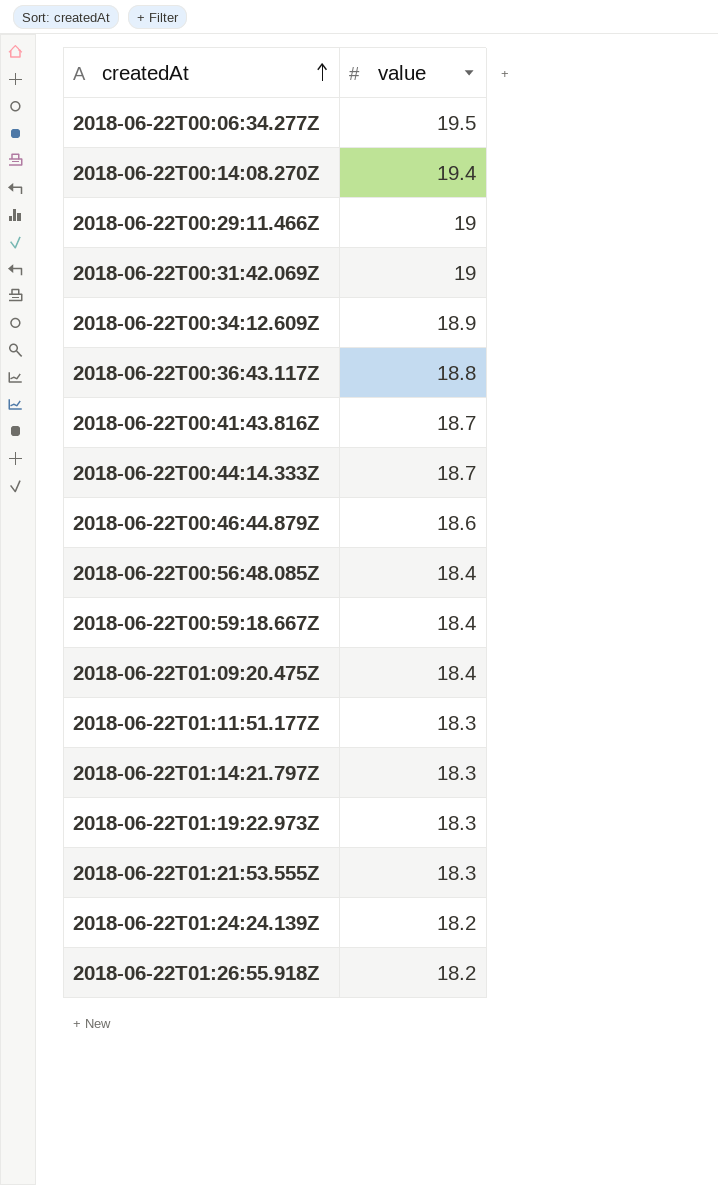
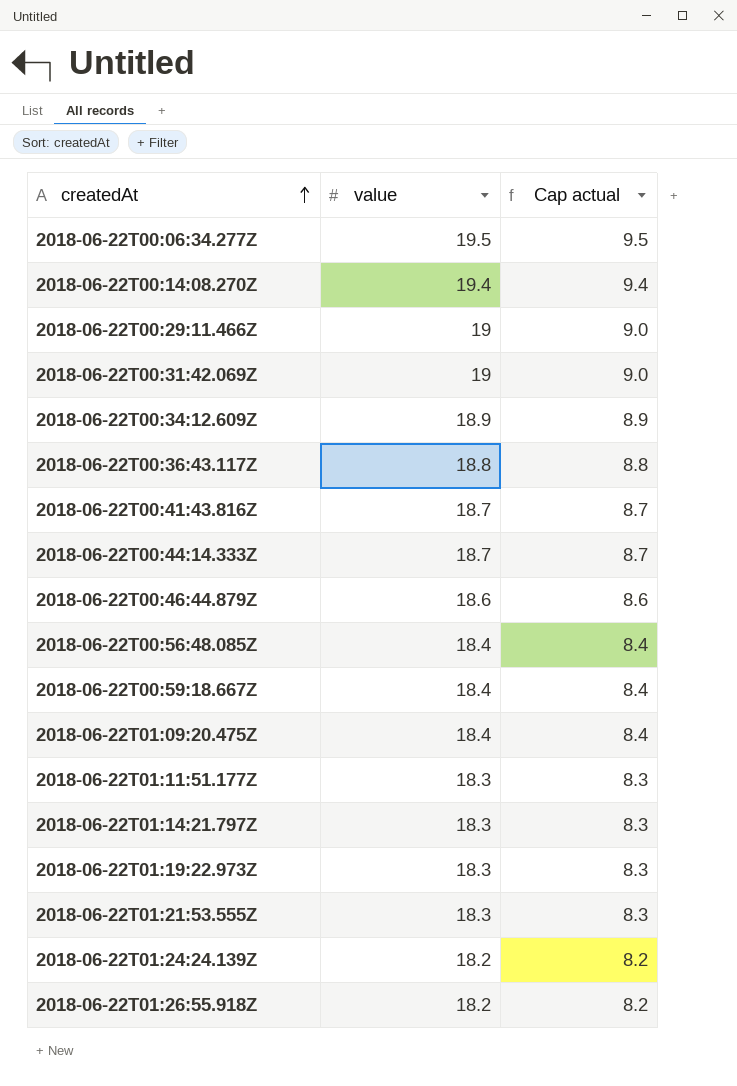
column Cap actual | formula: none -> [value] - 10

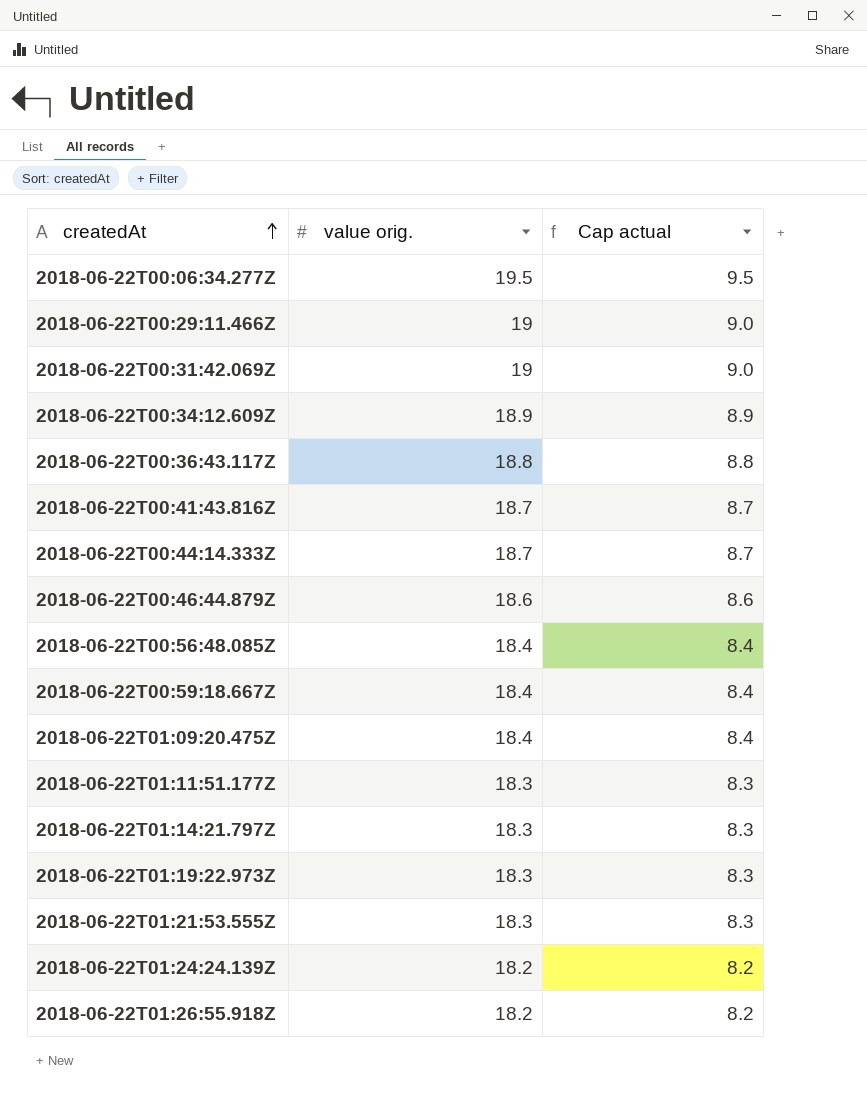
column name: value -> value orig.
row 2018-06-22T00:14:08.270Z: 19.4 | 9.4 -> none

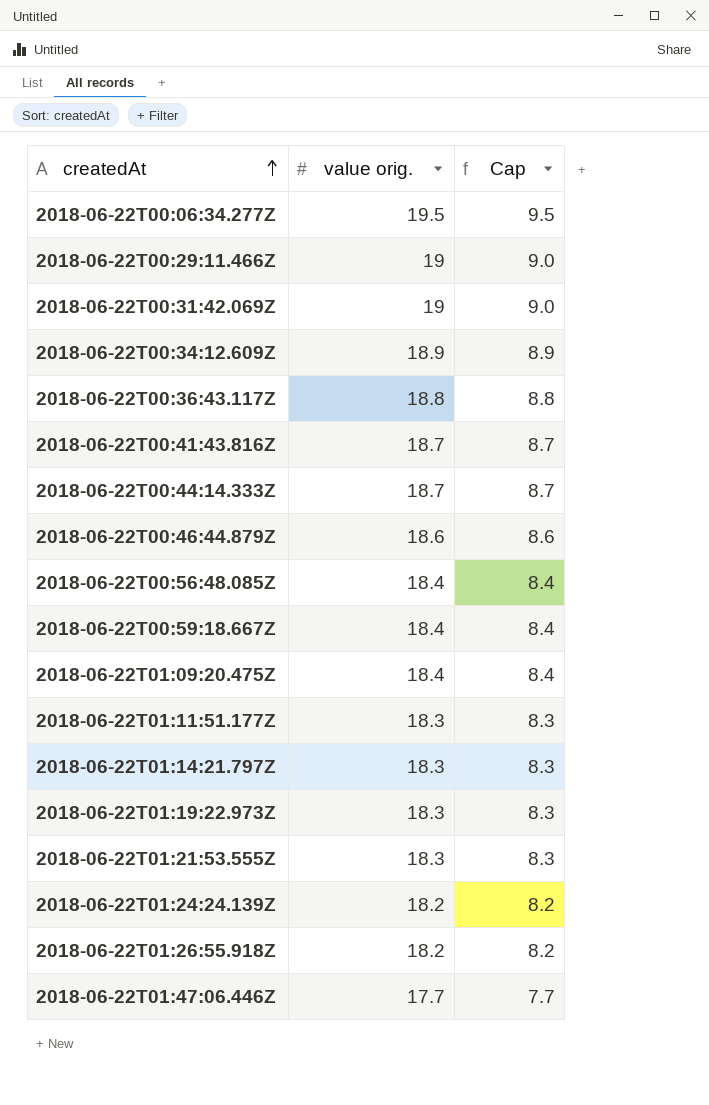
column name: Cap actual -> Cap
row 2018-06-22T01:47:06.446Z: none -> 17.7 | 7.7

